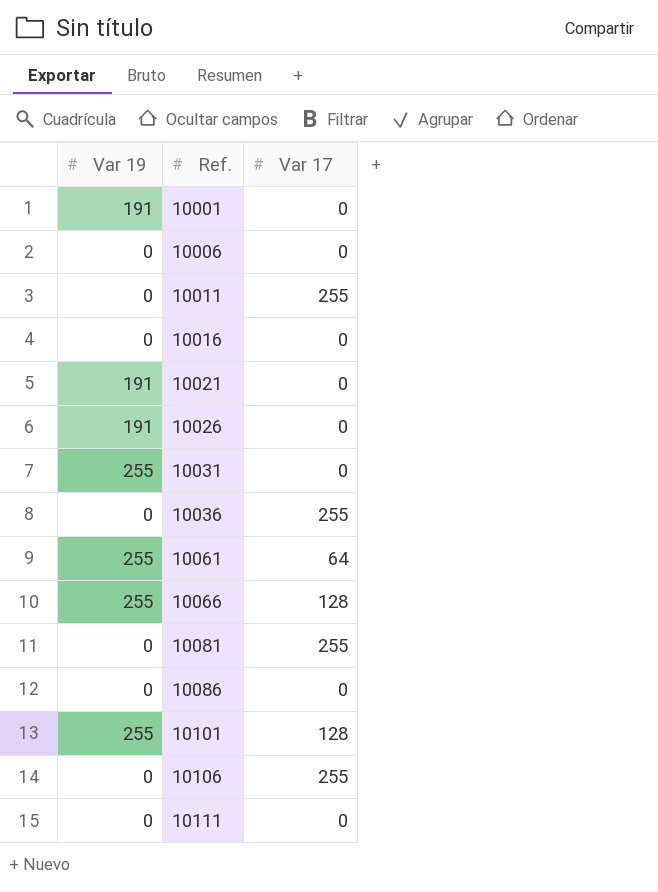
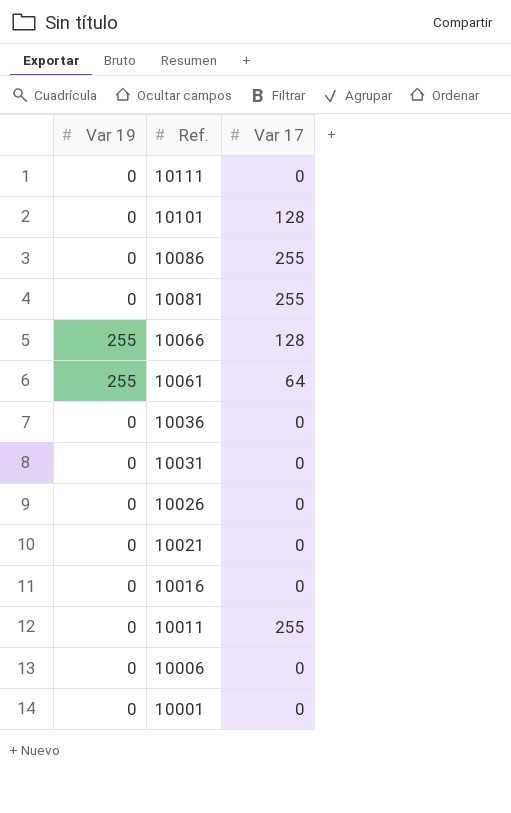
row order: Ref. ascending -> Ref. descending
row 10106: 0 | 255 -> none
10101 | Var 19: 255 -> 0
10086 | Var 17: 0 -> 255
10036 | Var 17: 255 -> 0
10031 | Var 19: 255 -> 0
10026 | Var 19: 191 -> 0
10021 | Var 19: 191 -> 0
10001 | Var 19: 191 -> 0

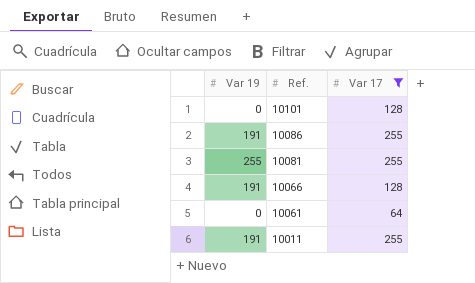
filter: none -> Var 17 != 0
10086 | Var 19: 0 -> 191
10081 | Var 19: 0 -> 255
10066 | Var 19: 255 -> 191
10061 | Var 19: 255 -> 0
10011 | Var 19: 0 -> 191

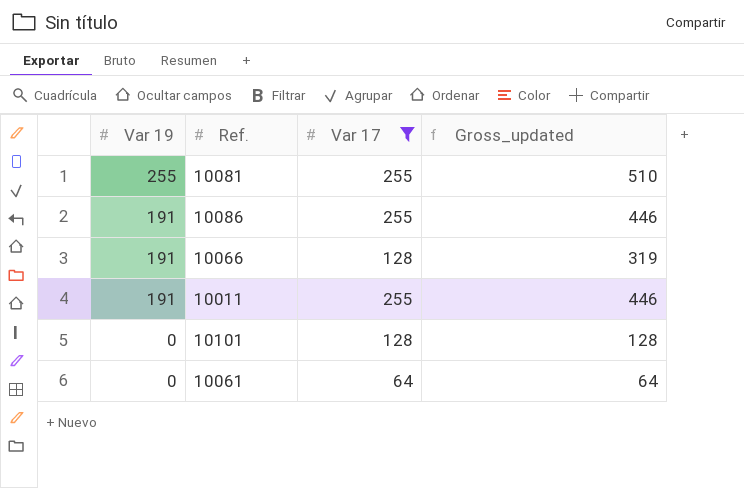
row order: Ref. descending -> Var 19 descending
column Gross_updated | formula: none -> [Var 19] + [Var 17]

